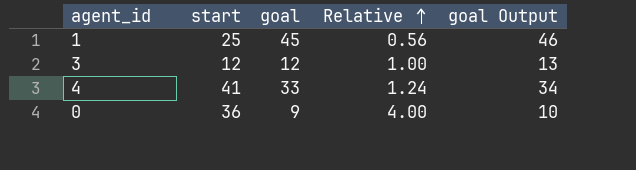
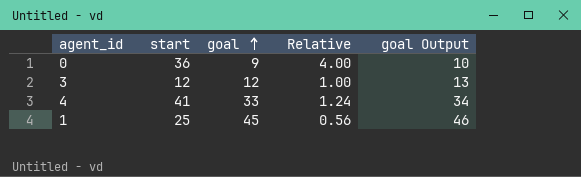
row order: Relative ascending -> goal ascending

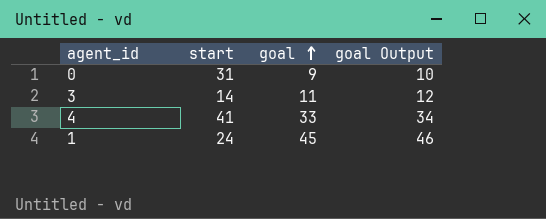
column Relative | formula: [start] / [goal] -> none
0 | start: 36 -> 31
3 | start: 12 -> 14
3 | goal: 12 -> 11
3 | goal Output: 13 -> 12
1 | start: 25 -> 24

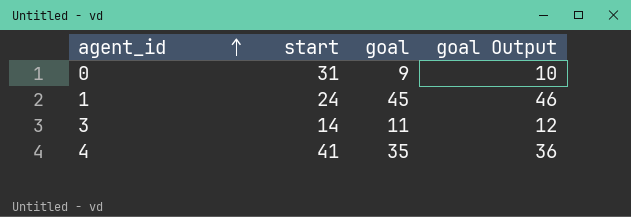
row order: goal ascending -> agent_id ascending
4 | goal: 33 -> 35
4 | goal Output: 34 -> 36

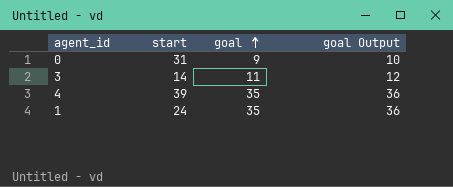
row order: agent_id ascending -> goal ascending
4 | start: 41 -> 39
1 | goal: 45 -> 35
1 | goal Output: 46 -> 36

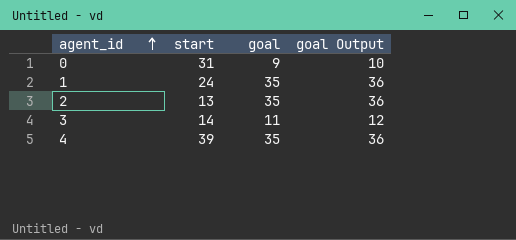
row order: goal ascending -> agent_id ascending
row 2: none -> 13 | 35 | 36

